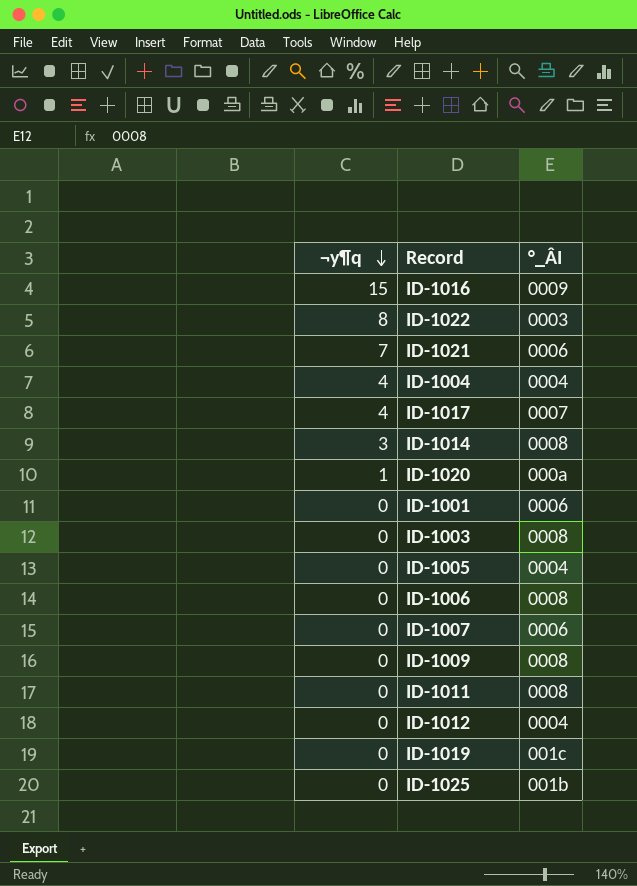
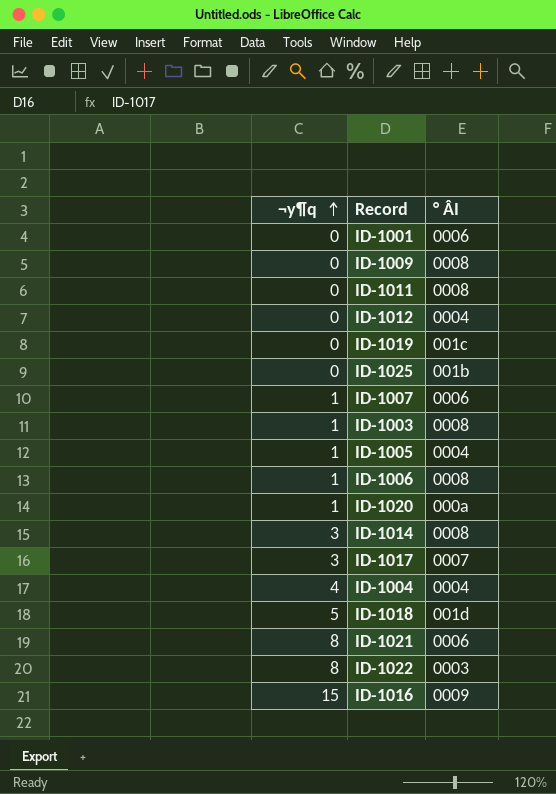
row order: ¬y¶q descending -> ¬y¶q ascending
column name: °_ÂI -> ° ÂI
ID-1007 | ¬y¶q: 0 -> 1
ID-1003 | ¬y¶q: 0 -> 1
ID-1005 | ¬y¶q: 0 -> 1
ID-1006 | ¬y¶q: 0 -> 1
ID-1017 | ¬y¶q: 4 -> 3
row ID-1018: none -> 5 | 001d
ID-1021 | ¬y¶q: 7 -> 8

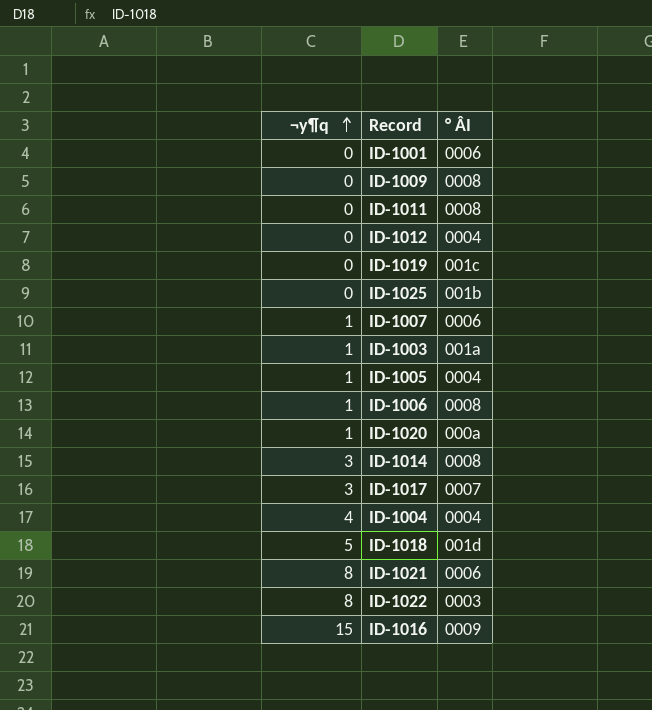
ID-1003 | ° ÂI: 0008 -> 001a

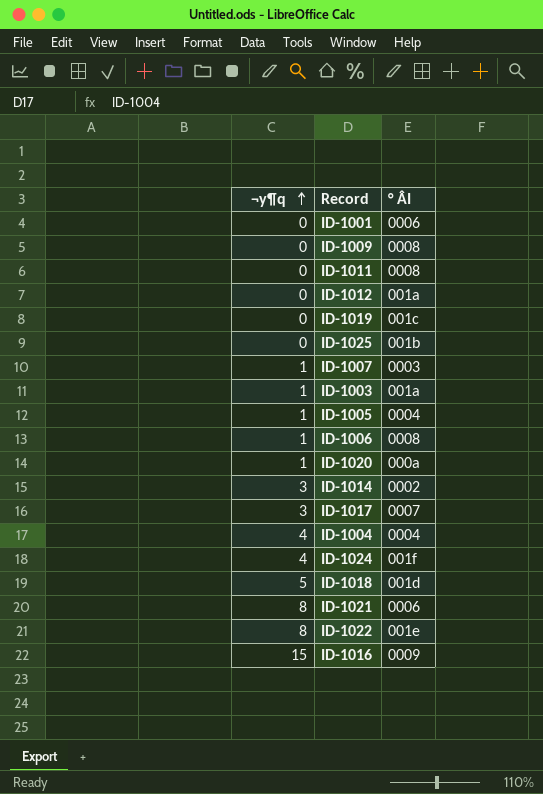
ID-1012 | ° ÂI: 0004 -> 001a
ID-1007 | ° ÂI: 0006 -> 0003
ID-1014 | ° ÂI: 0008 -> 0002
row ID-1024: none -> 4 | 001f
ID-1022 | ° ÂI: 0003 -> 001e

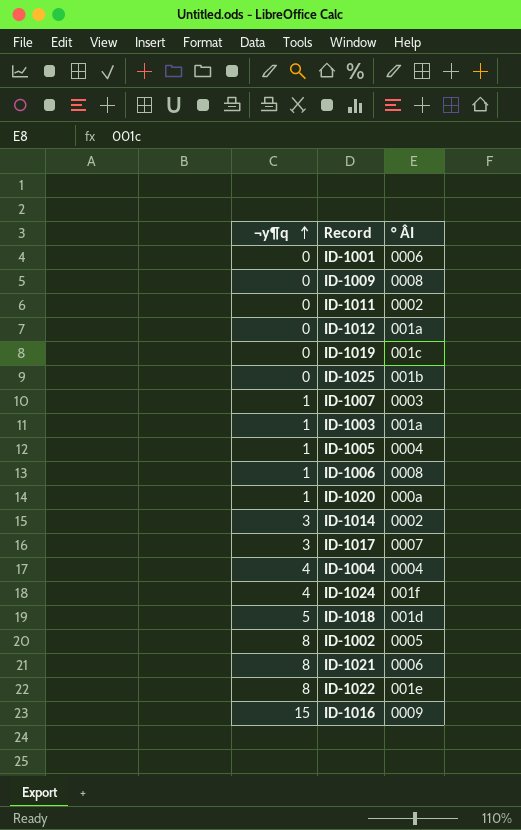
ID-1011 | ° ÂI: 0008 -> 0002
row ID-1002: none -> 8 | 0005

